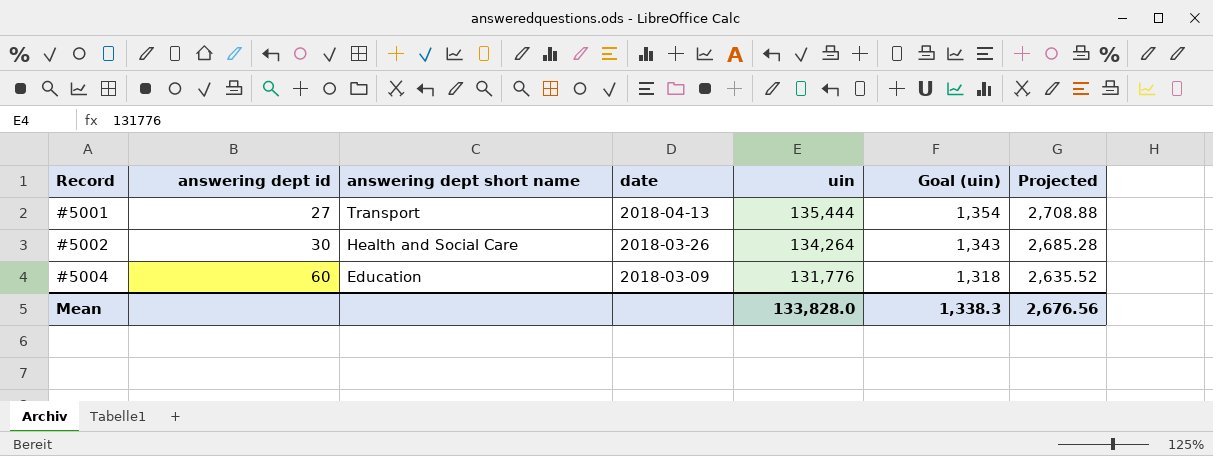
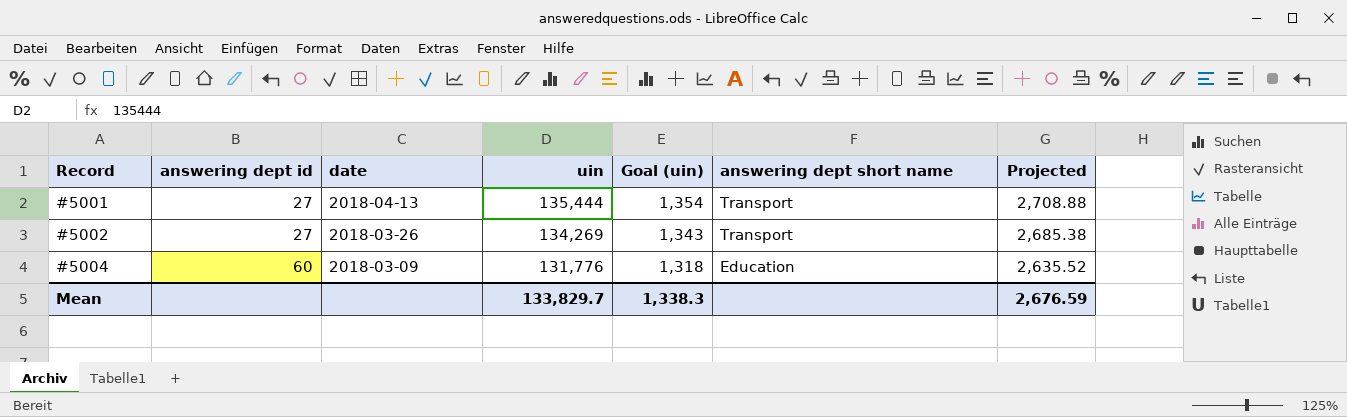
column answering dept short name | position: 3 -> 6
#5002 | answering dept id: 30 -> 27
#5002 | uin: 134,264 -> 134,269
#5002 | answering dept short name: Health and Social Care -> Transport
#5002 | Projected: 2,685.28 -> 2,685.38
Mean | uin: 133,828.0 -> 133,829.7
Mean | Projected: 2,676.56 -> 2,676.59

